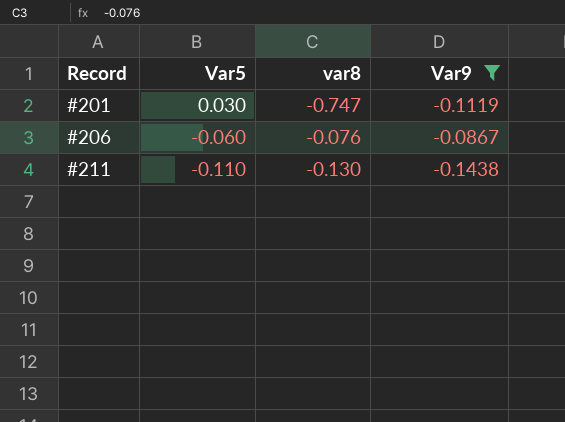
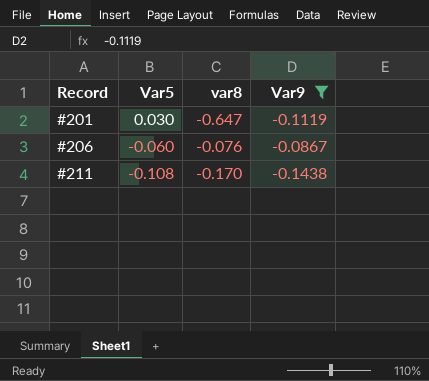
#201 | var8: -0.747 -> -0.647
#211 | Var5: -0.110 -> -0.108
#211 | var8: -0.130 -> -0.170

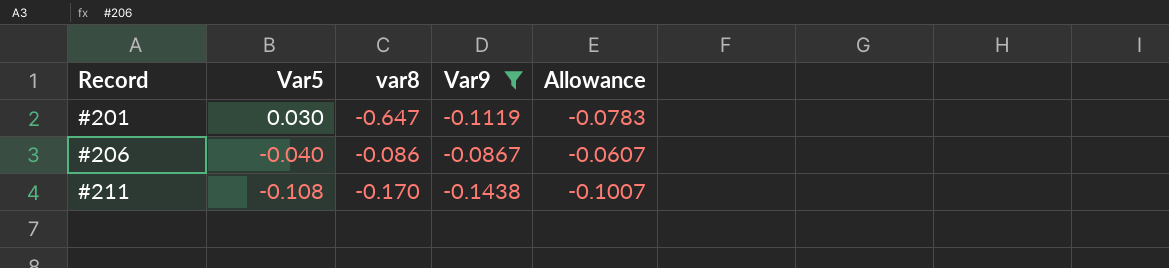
column Allowance | formula: none -> [Var9] * 0.7
#206 | Var5: -0.060 -> -0.040
#206 | var8: -0.076 -> -0.086

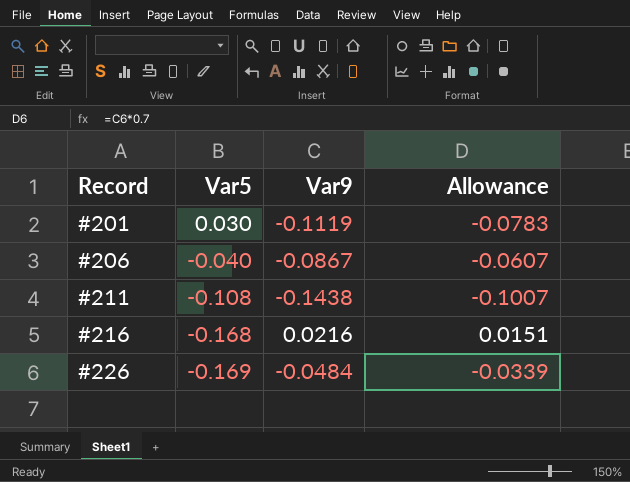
filter: Var9 <= -0.0867 -> none
column var8 | position: 3 -> none

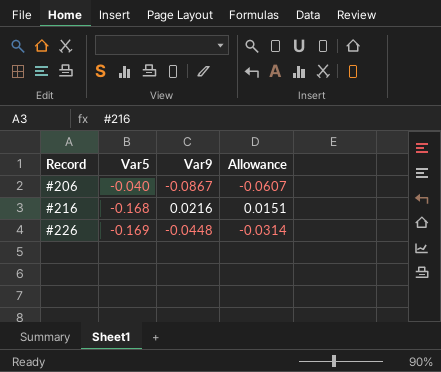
row #201: 0.030 | -0.1119 | -0.0783 -> none
row #211: -0.108 | -0.1438 | -0.1007 -> none
#226 | Var9: -0.0484 -> -0.0448
#226 | Allowance: -0.0339 -> -0.0314

